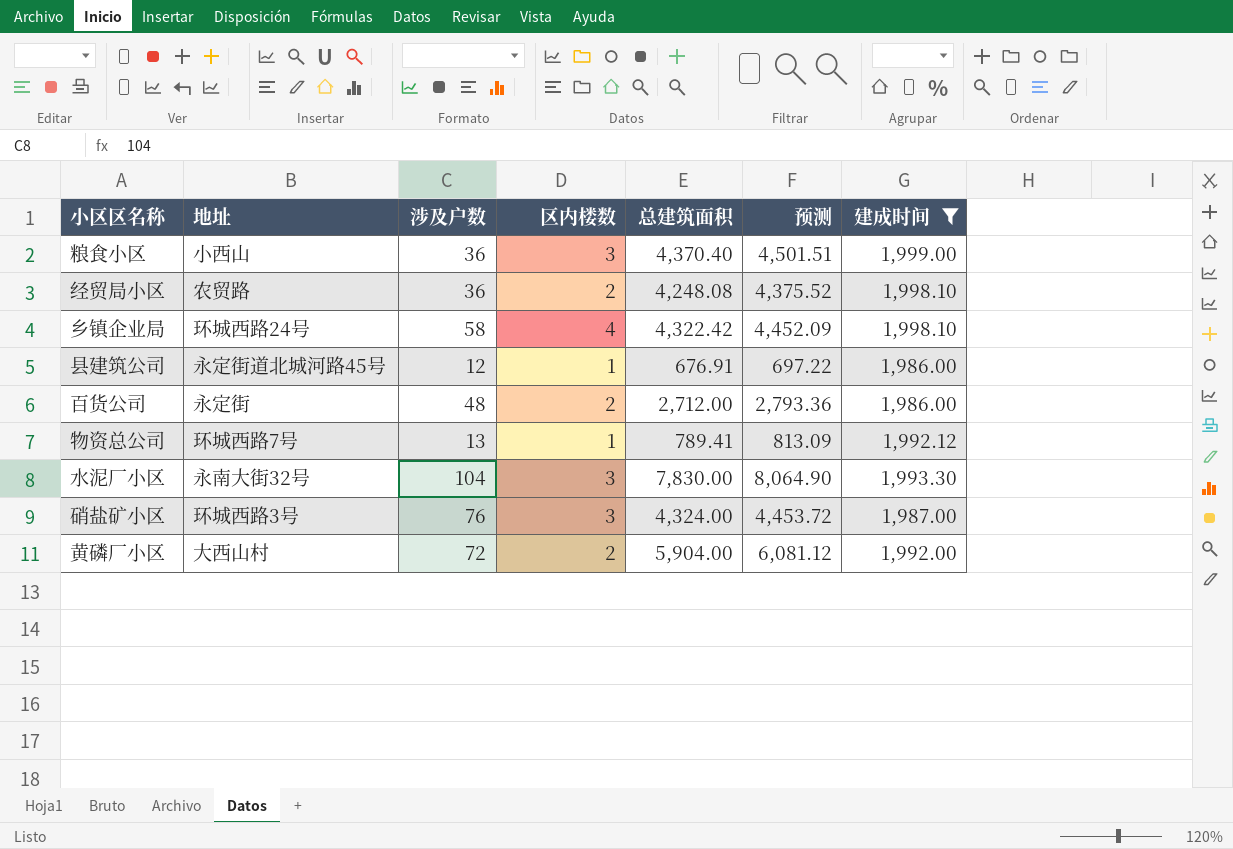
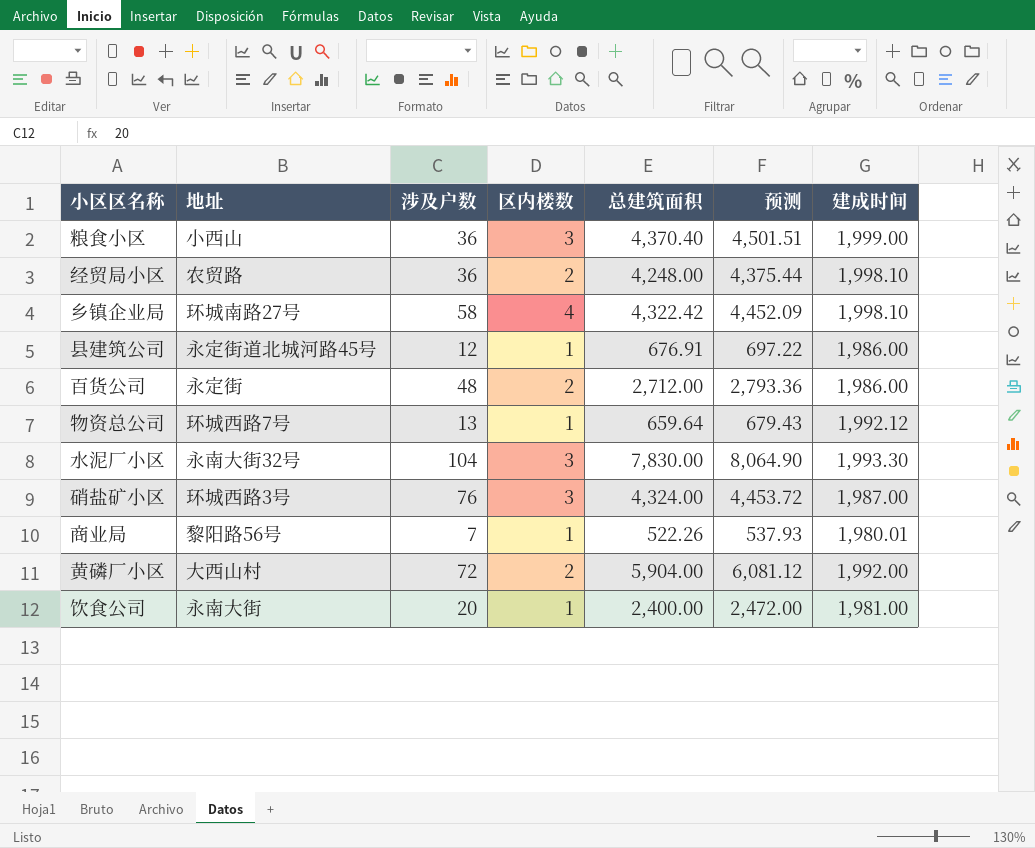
filter: 建成时间 >= 1,986.00 -> none
经贸局小区 | 总建筑面积: 4,248.08 -> 4,248.00
经贸局小区 | 预测: 4,375.52 -> 4,375.44
乡镇企业局 | 地址: 环城西路24号 -> 环城南路27号
物资总公司 | 总建筑面积: 789.41 -> 659.64
物资总公司 | 预测: 813.09 -> 679.43

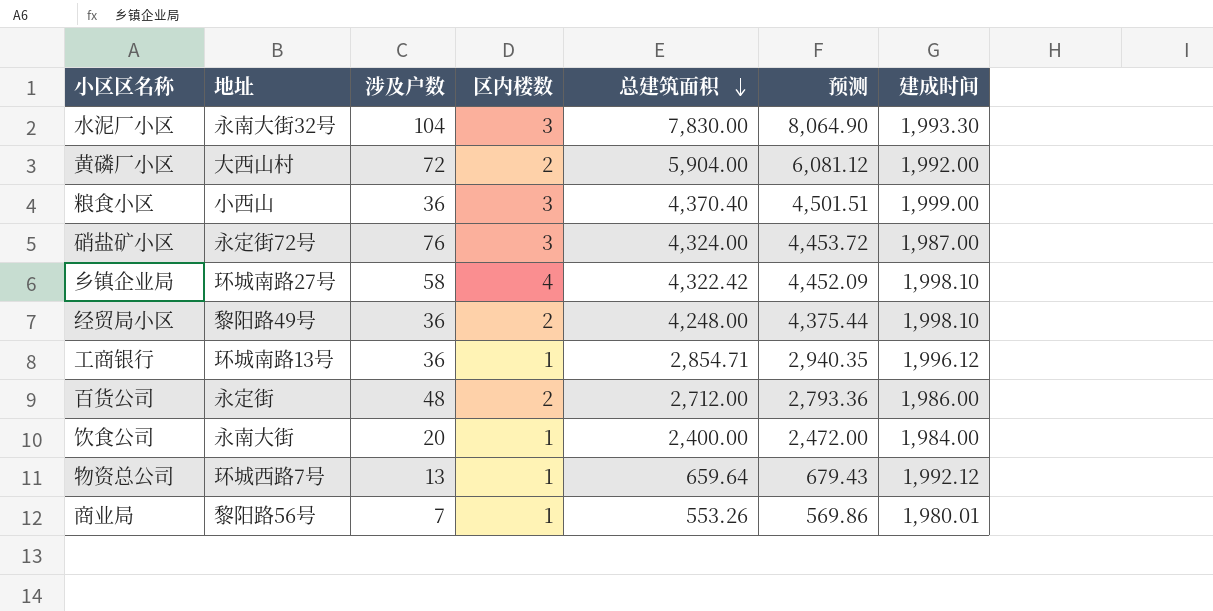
row order: none -> 总建筑面积 descending
row 县建筑公司: 永定街道北城河路45号 | 12 | 1 | 676.91 | 697.22 | 1,986.00 -> none
硝盐矿小区 | 地址: 环城西路3号 -> 永定街72号
经贸局小区 | 地址: 农贸路 -> 黎阳路49号
row 工商银行: none -> 环城南路13号 | 36 | 1 | 2,854.71 | 2,940.35 | 1,996.12
饮食公司 | 建成时间: 1,981.00 -> 1,984.00
商业局 | 总建筑面积: 522.26 -> 553.26
商业局 | 预测: 537.93 -> 569.86

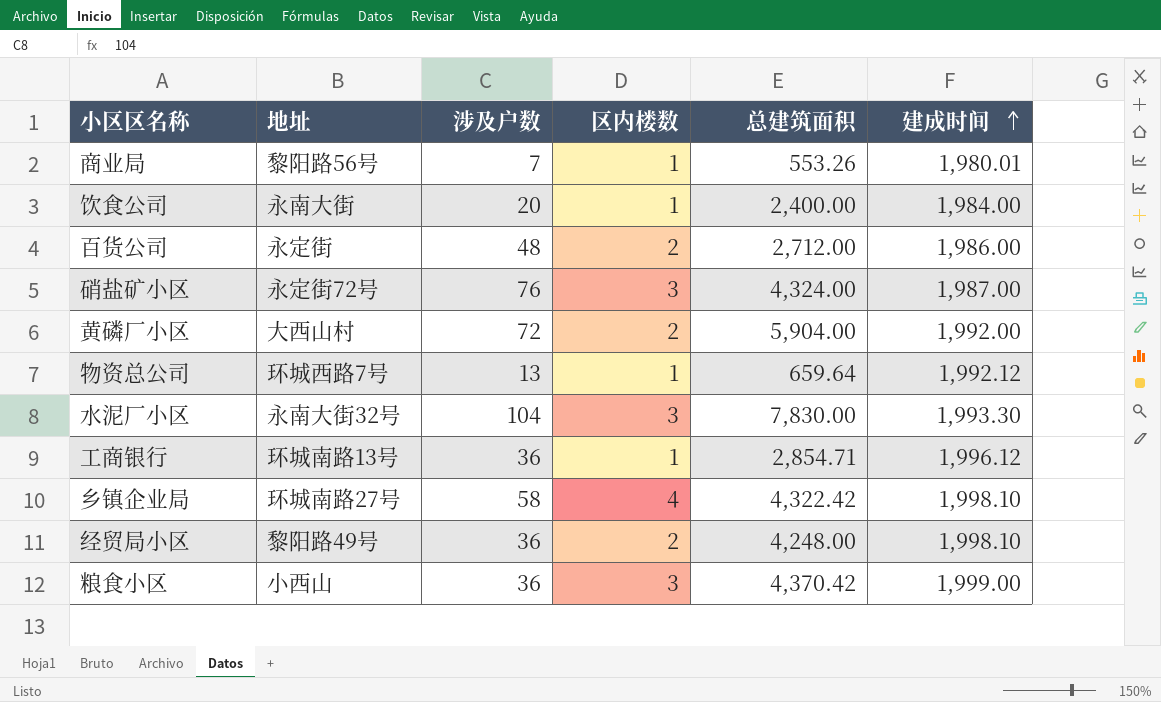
row order: 总建筑面积 descending -> 建成时间 ascending
column 预测 | formula: [总建筑面积] * 1.03 -> none
粮食小区 | 总建筑面积: 4,370.40 -> 4,370.42

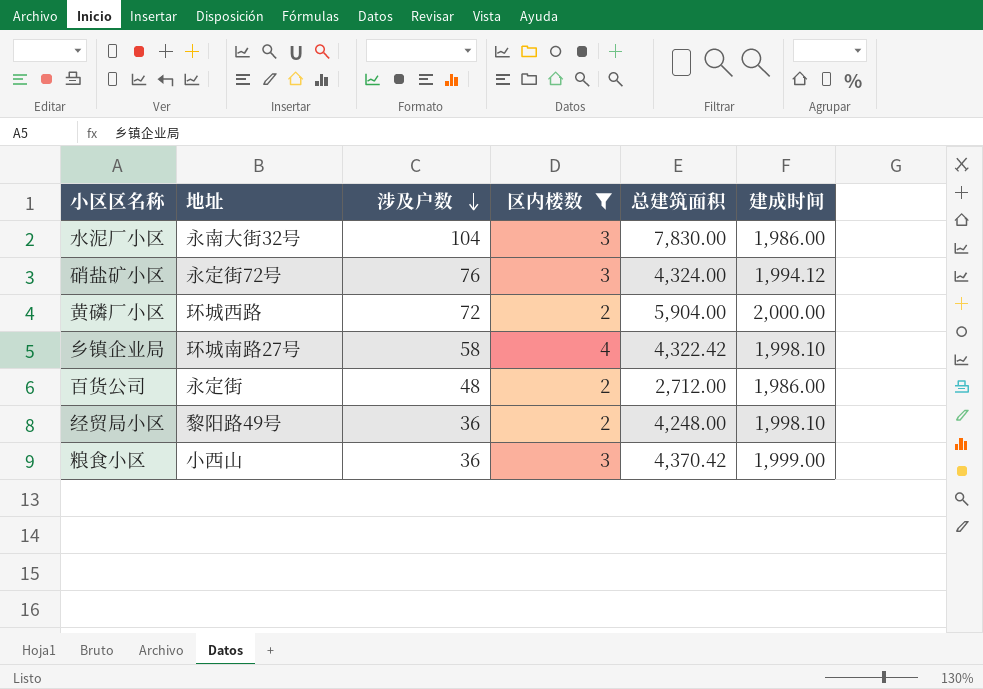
filter: none -> 区内楼数 != 1
row order: 建成时间 ascending -> 涉及户数 descending
水泥厂小区 | 建成时间: 1,993.30 -> 1,986.00
硝盐矿小区 | 建成时间: 1,987.00 -> 1,994.12
黄磷厂小区 | 地址: 大西山村 -> 环城西路
黄磷厂小区 | 建成时间: 1,992.00 -> 2,000.00

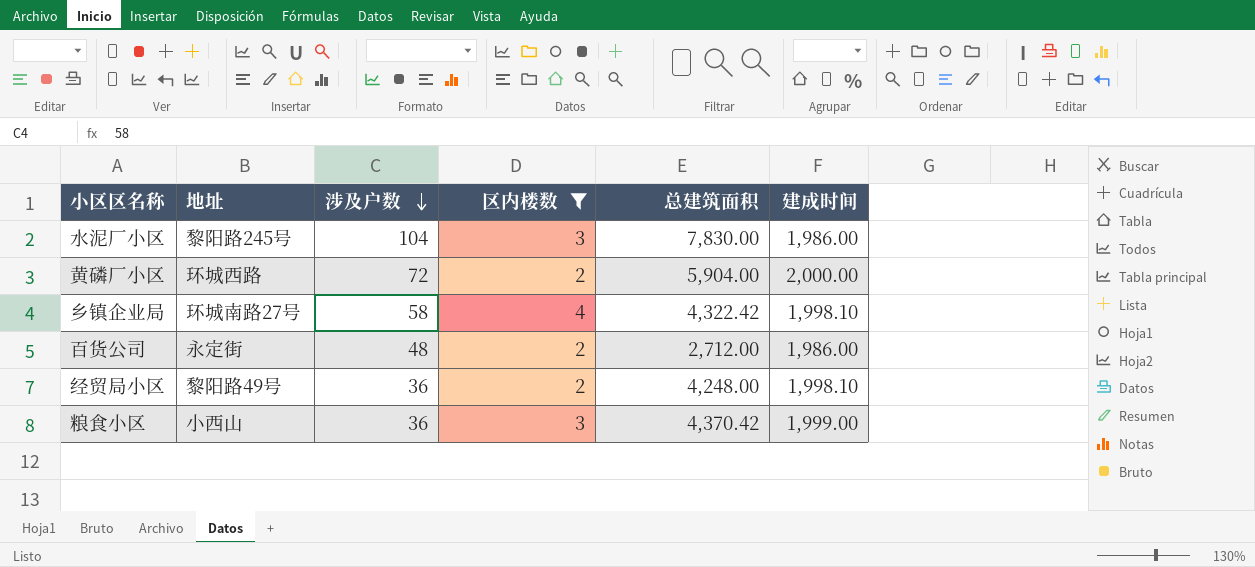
row 硝盐矿小区: 永定街72号 | 76 | 3 | 4,324.00 | 1,994.12 -> none
水泥厂小区 | 地址: 永南大街32号 -> 黎阳路245号

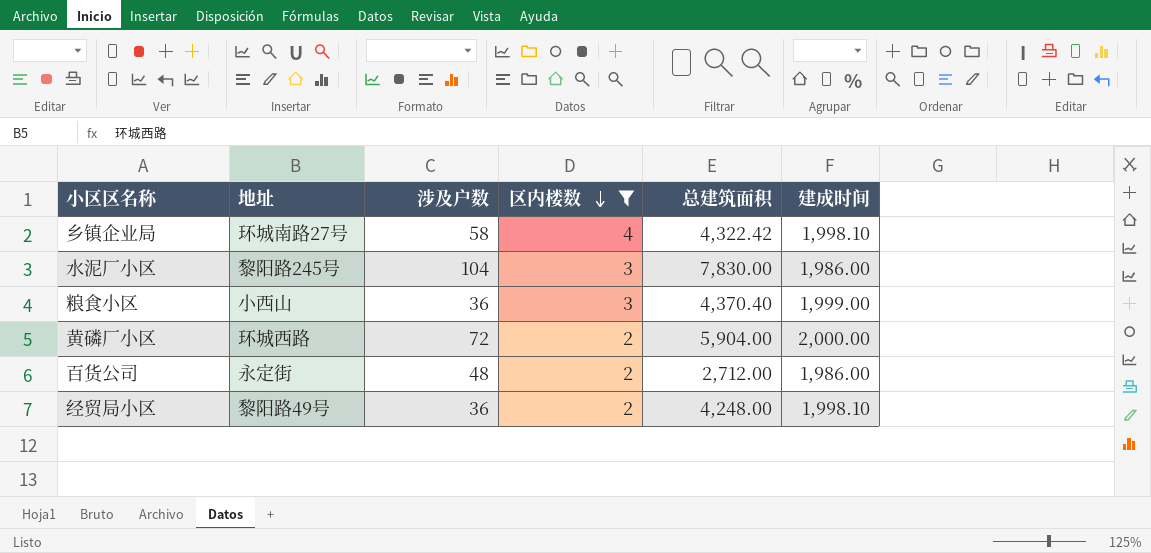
row order: 涉及户数 descending -> 区内楼数 descending
粮食小区 | 总建筑面积: 4,370.42 -> 4,370.40

